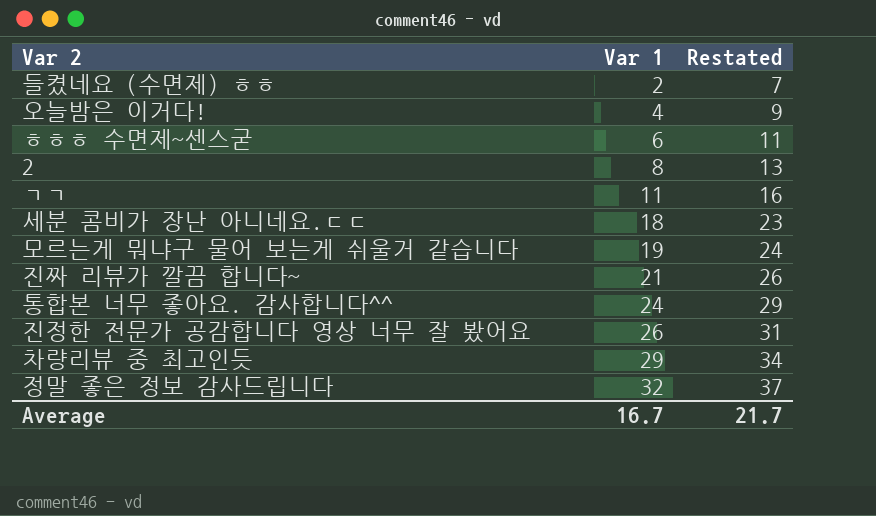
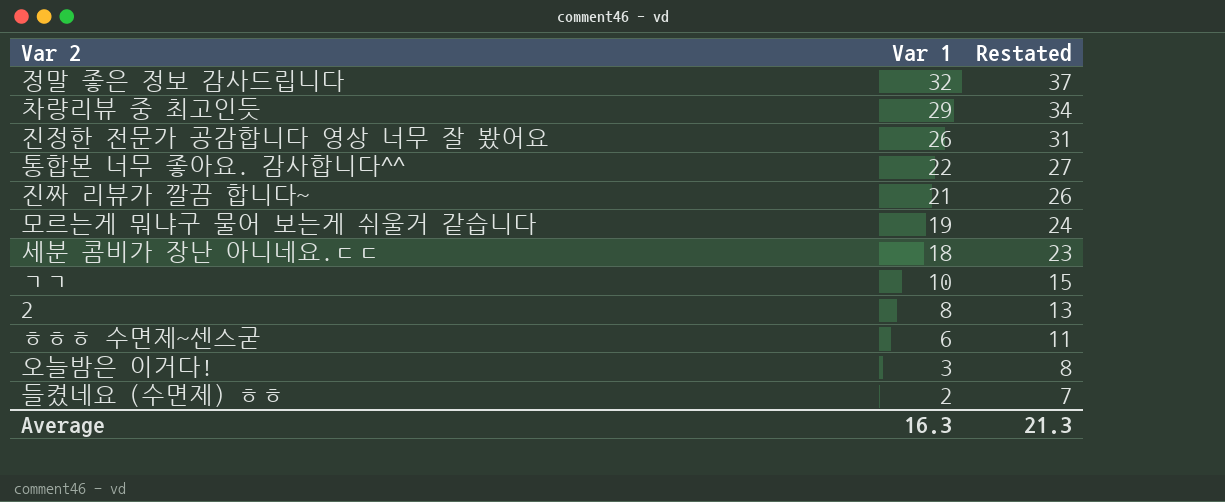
row order: Var 1 ascending -> Var 1 descending
통합본 너무 좋아요. 감사합니다^^ | Var 1: 24 -> 22
통합본 너무 좋아요. 감사합니다^^ | Restated: 29 -> 27
ㄱㄱ | Var 1: 11 -> 10
ㄱㄱ | Restated: 16 -> 15
오늘밤은 이거다! | Var 1: 4 -> 3
오늘밤은 이거다! | Restated: 9 -> 8
Average | Var 1: 16.7 -> 16.3
Average | Restated: 21.7 -> 21.3

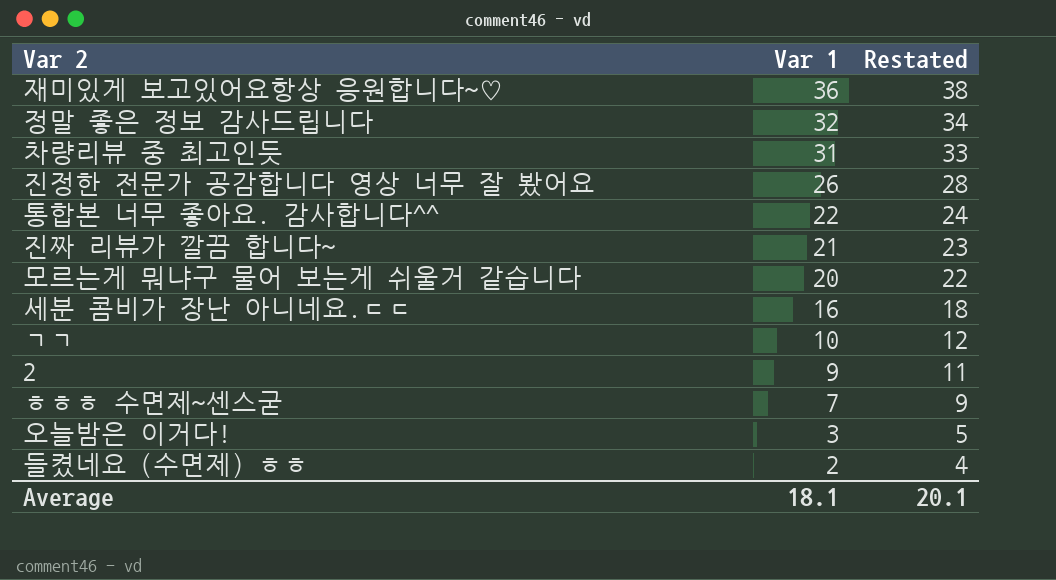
column Restated | formula: [Var 1] + 5 -> [Var 1] + 2
row 재미있게 보고있어요항상 응원합니다~♡: none -> 36 | 38
차량리뷰 중 최고인듯 | Var 1: 29 -> 31
모르는게 뭐냐구 물어 보는게 쉬울거 같습니다 | Var 1: 19 -> 20
세분 콤비가 장난 아니네요.ㄷㄷ | Var 1: 18 -> 16
2 | Var 1: 8 -> 9
ㅎㅎㅎ 수면제~센스굳 | Var 1: 6 -> 7
Average | Var 1: 16.3 -> 18.1
Average | Restated: 21.3 -> 20.1

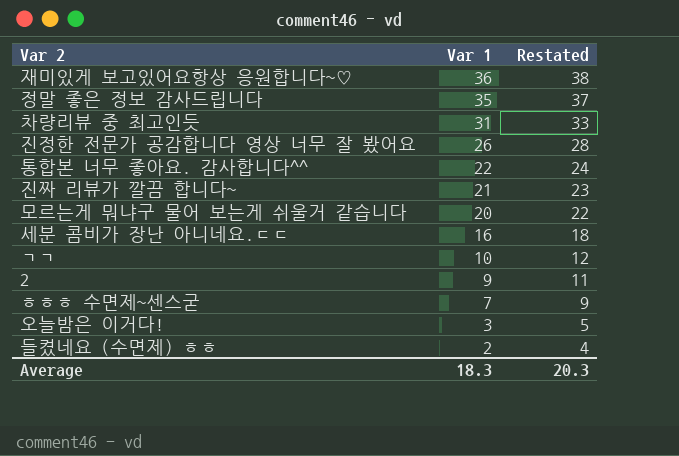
정말 좋은 정보 감사드립니다 | Var 1: 32 -> 35
정말 좋은 정보 감사드립니다 | Restated: 34 -> 37
Average | Var 1: 18.1 -> 18.3
Average | Restated: 20.1 -> 20.3

